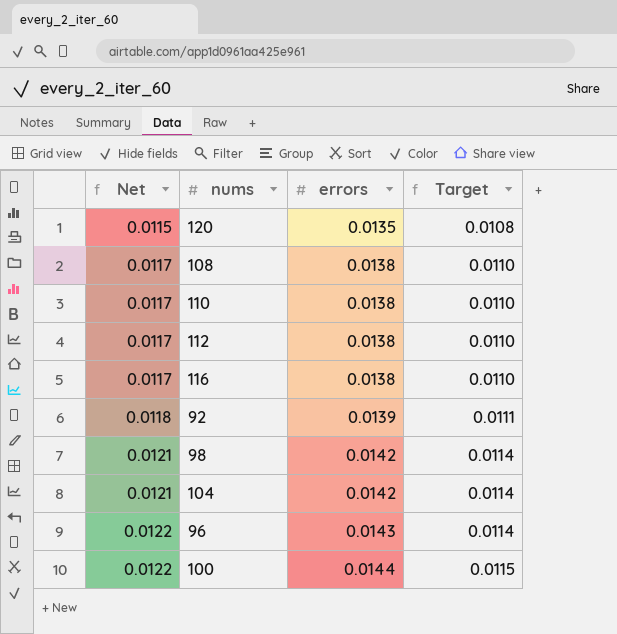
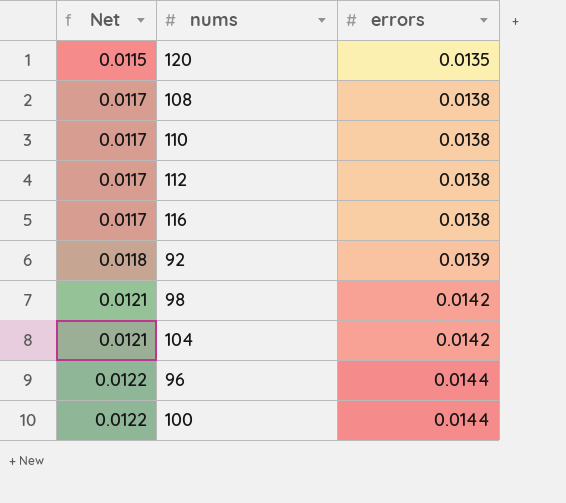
column Target | formula: [errors] * 0.8 -> none
96 | errors: 0.0143 -> 0.0144

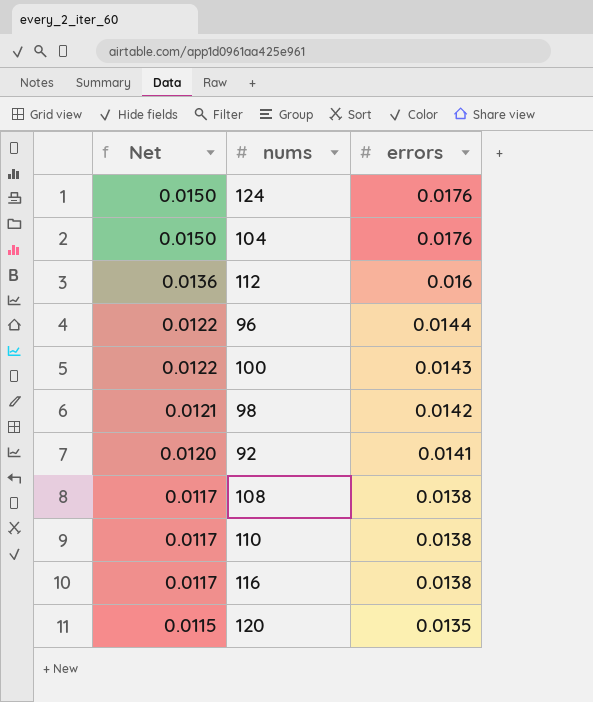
row order: Net ascending -> Net descending
row 124: none -> 0.0150 | 0.0176
104 | Net: 0.0121 -> 0.0150
104 | errors: 0.0142 -> 0.0176
112 | Net: 0.0117 -> 0.0136
112 | errors: 0.0138 -> 0.016
100 | errors: 0.0144 -> 0.0143
92 | Net: 0.0118 -> 0.0120
92 | errors: 0.0139 -> 0.0141

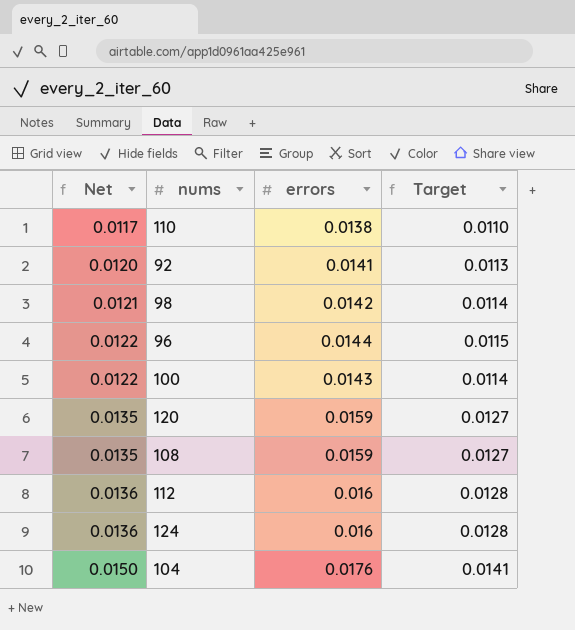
row order: Net descending -> Net ascending
column Target | formula: none -> [errors] * 0.8
row 116: 0.0117 | 0.0138 -> none
120 | Net: 0.0115 -> 0.0135
120 | errors: 0.0135 -> 0.0159
108 | Net: 0.0117 -> 0.0135
108 | errors: 0.0138 -> 0.0159
124 | Net: 0.0150 -> 0.0136
124 | errors: 0.0176 -> 0.016

